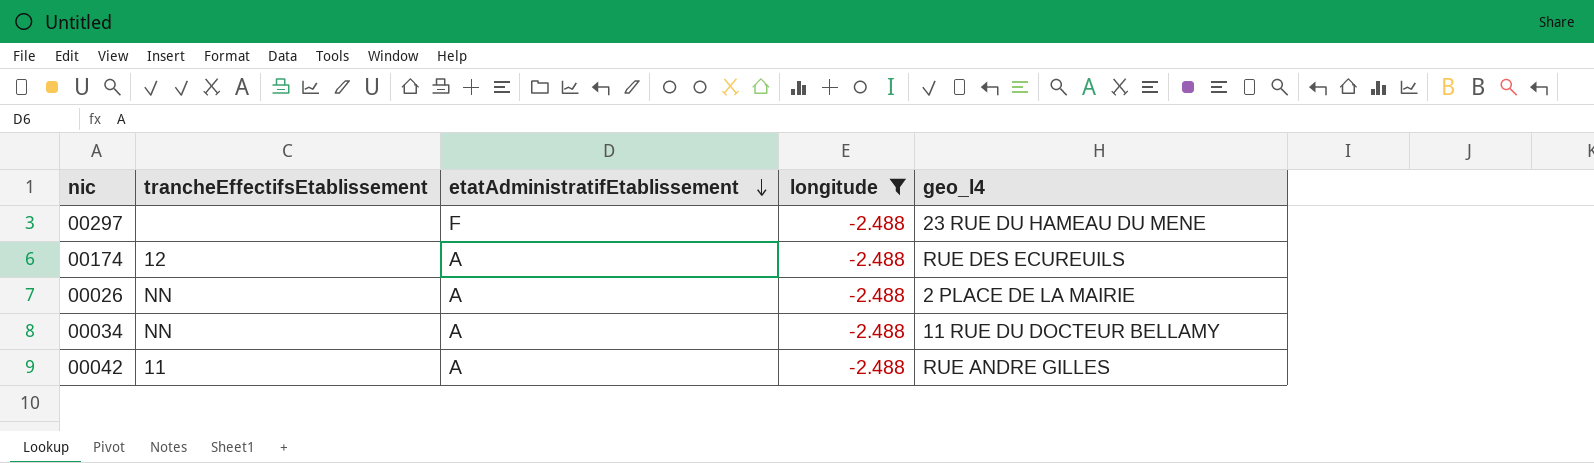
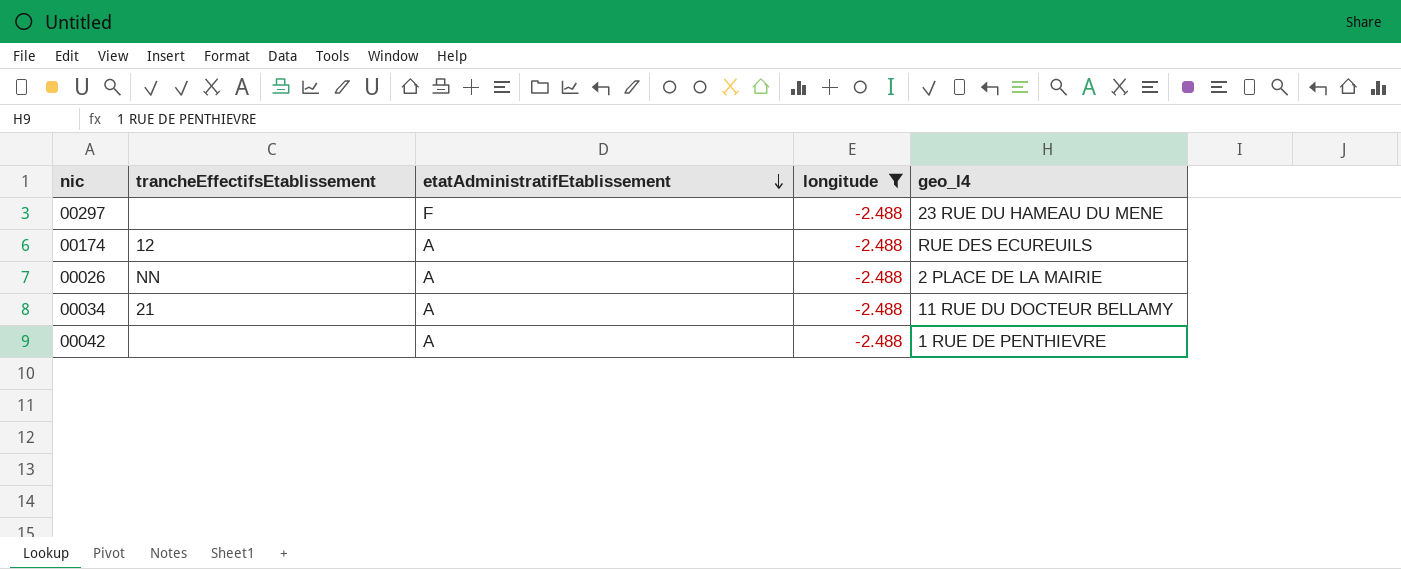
00034 | trancheEffectifsEtablissement: NN -> 21
00042 | trancheEffectifsEtablissement: 11 -> none
00042 | geo_l4: RUE ANDRE GILLES -> 1 RUE DE PENTHIEVRE

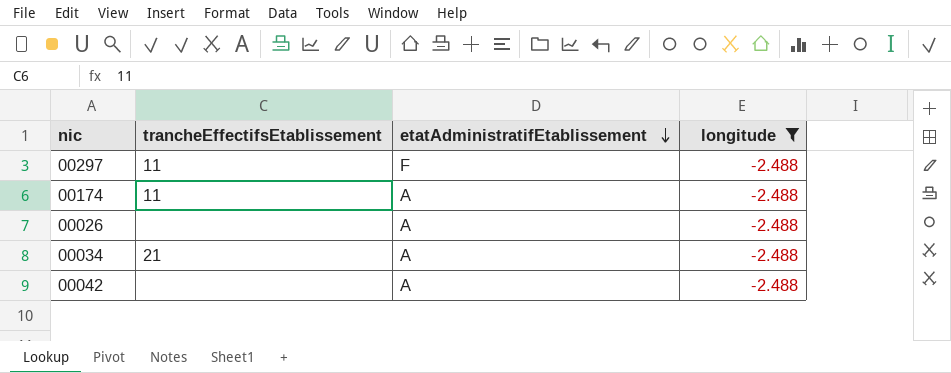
column geo_l4 | position: 5 -> none
00297 | trancheEffectifsEtablissement: none -> 11
00174 | trancheEffectifsEtablissement: 12 -> 11
00026 | trancheEffectifsEtablissement: NN -> none

